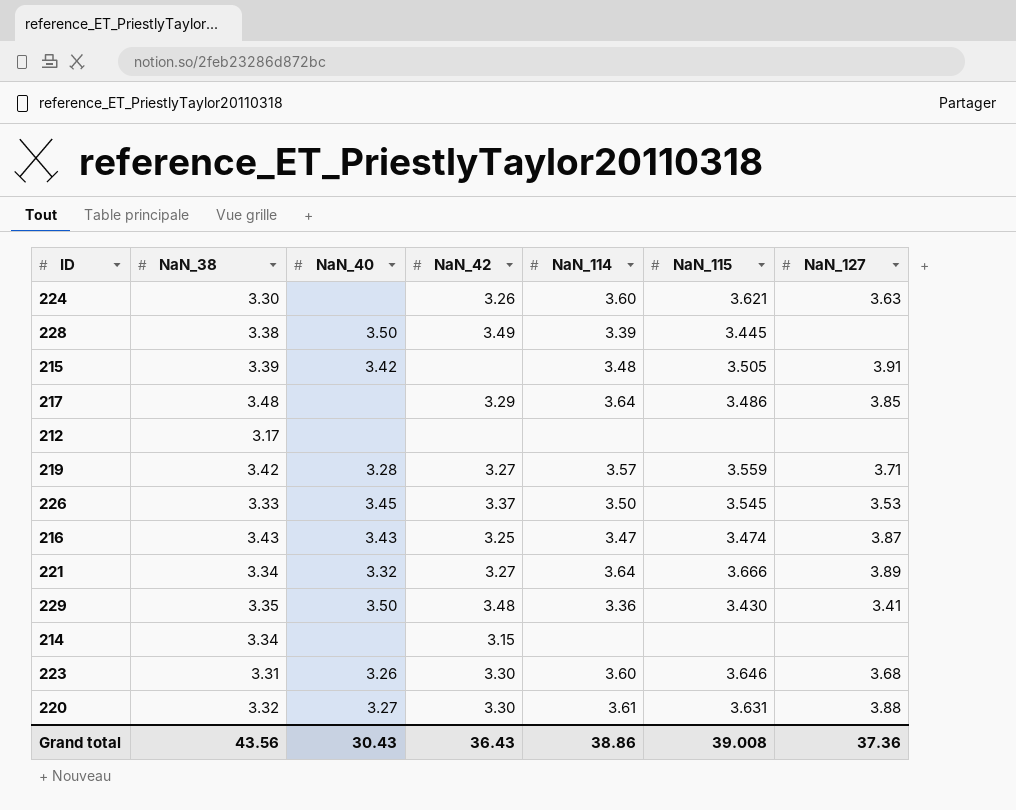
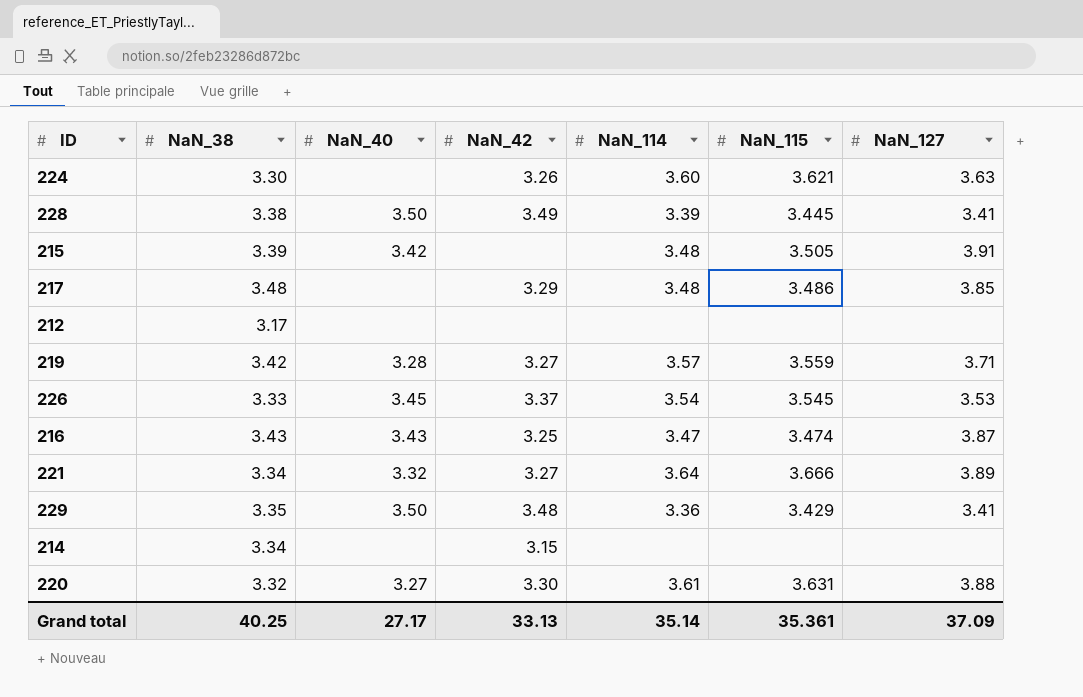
row 223: 3.31 | 3.26 | 3.30 | 3.60 | 3.646 | 3.68 -> none
228 | NaN_127: none -> 3.41
217 | NaN_114: 3.64 -> 3.48
226 | NaN_114: 3.50 -> 3.54
229 | NaN_115: 3.430 -> 3.429
Grand total | NaN_38: 43.56 -> 40.25
Grand total | NaN_40: 30.43 -> 27.17
Grand total | NaN_42: 36.43 -> 33.13
Grand total | NaN_114: 38.86 -> 35.14
Grand total | NaN_115: 39.008 -> 35.361
Grand total | NaN_127: 37.36 -> 37.09

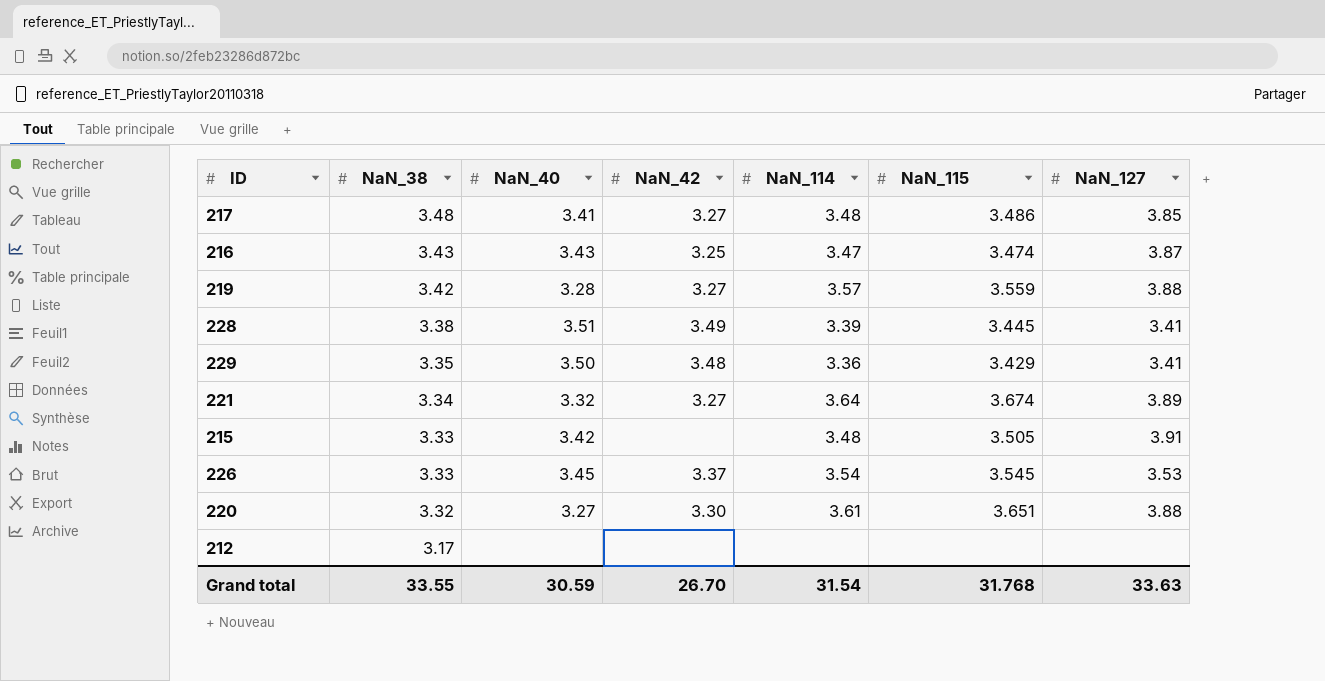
row order: none -> NaN_38 descending
row 224: 3.30 | none | 3.26 | 3.60 | 3.621 | 3.63 -> none
row 214: 3.34 | none | 3.15 | none | none | none -> none
217 | NaN_40: none -> 3.41
217 | NaN_42: 3.29 -> 3.27
219 | NaN_127: 3.71 -> 3.88
228 | NaN_40: 3.50 -> 3.51
221 | NaN_115: 3.666 -> 3.674
215 | NaN_38: 3.39 -> 3.33
220 | NaN_115: 3.631 -> 3.651
Grand total | NaN_38: 40.25 -> 33.55
Grand total | NaN_40: 27.17 -> 30.59
Grand total | NaN_42: 33.13 -> 26.70
Grand total | NaN_114: 35.14 -> 31.54
Grand total | NaN_115: 35.361 -> 31.768
Grand total | NaN_127: 37.09 -> 33.63

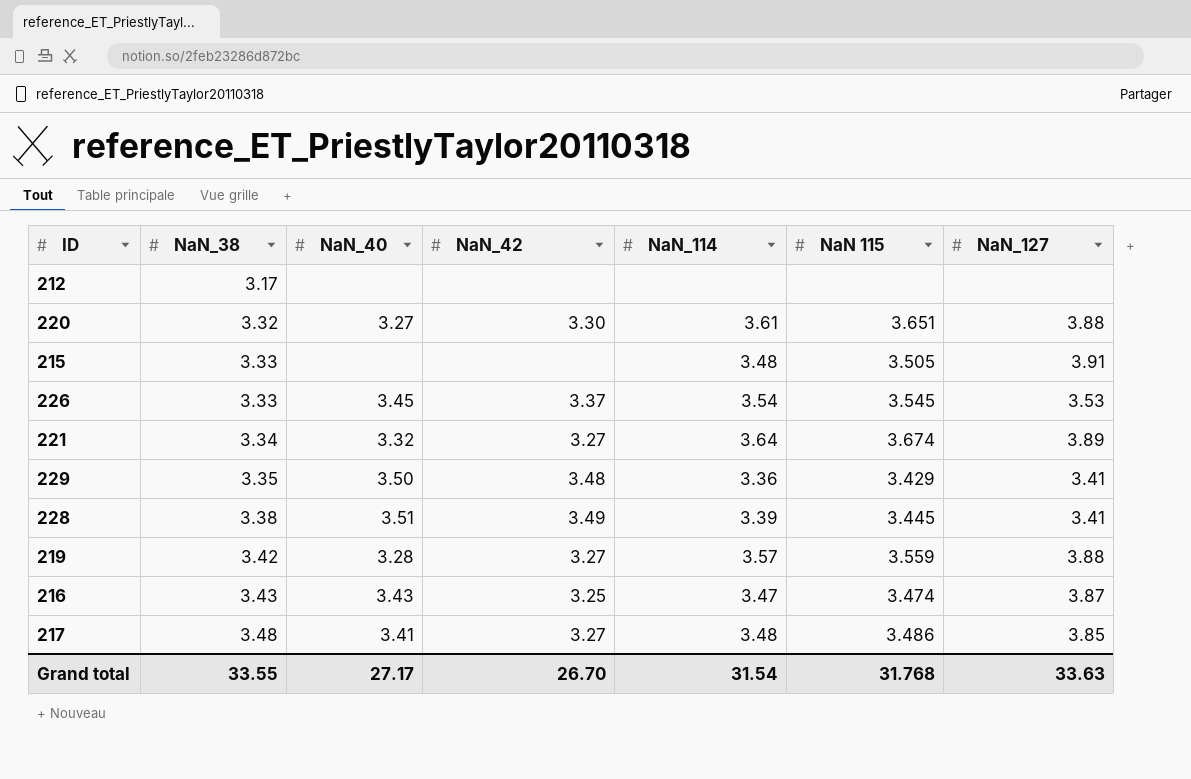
row order: NaN_38 descending -> NaN_38 ascending
column name: NaN_115 -> NaN 115
215 | NaN_40: 3.42 -> none
Grand total | NaN_40: 30.59 -> 27.17

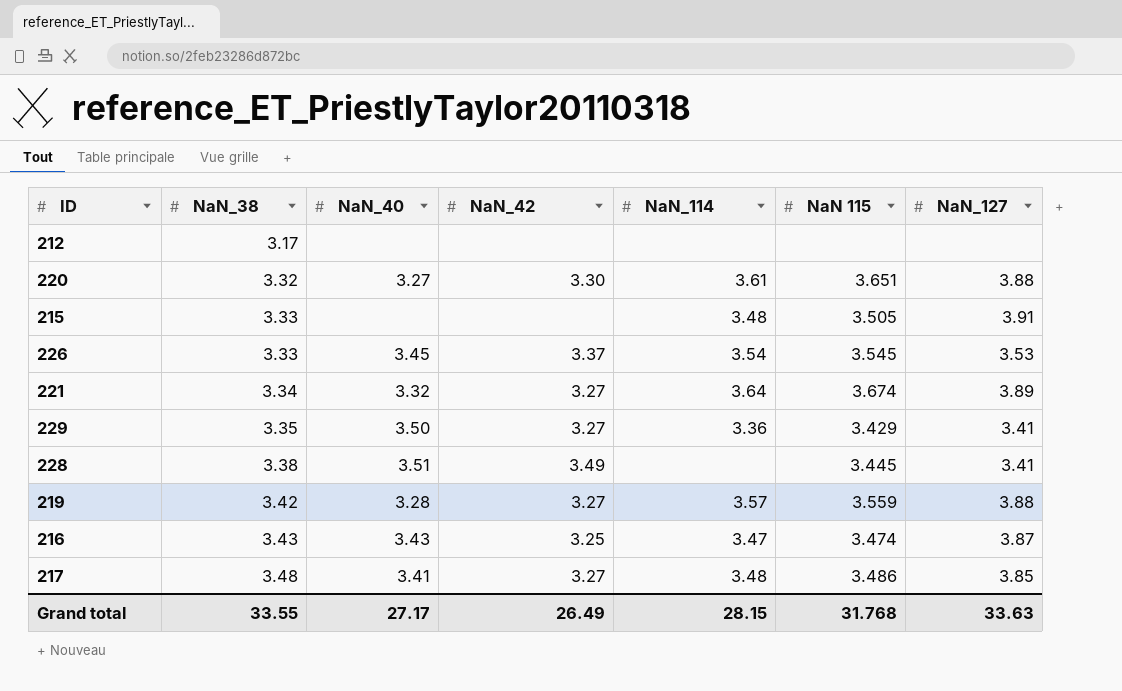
229 | NaN_42: 3.48 -> 3.27
228 | NaN_114: 3.39 -> none
Grand total | NaN_42: 26.70 -> 26.49
Grand total | NaN_114: 31.54 -> 28.15

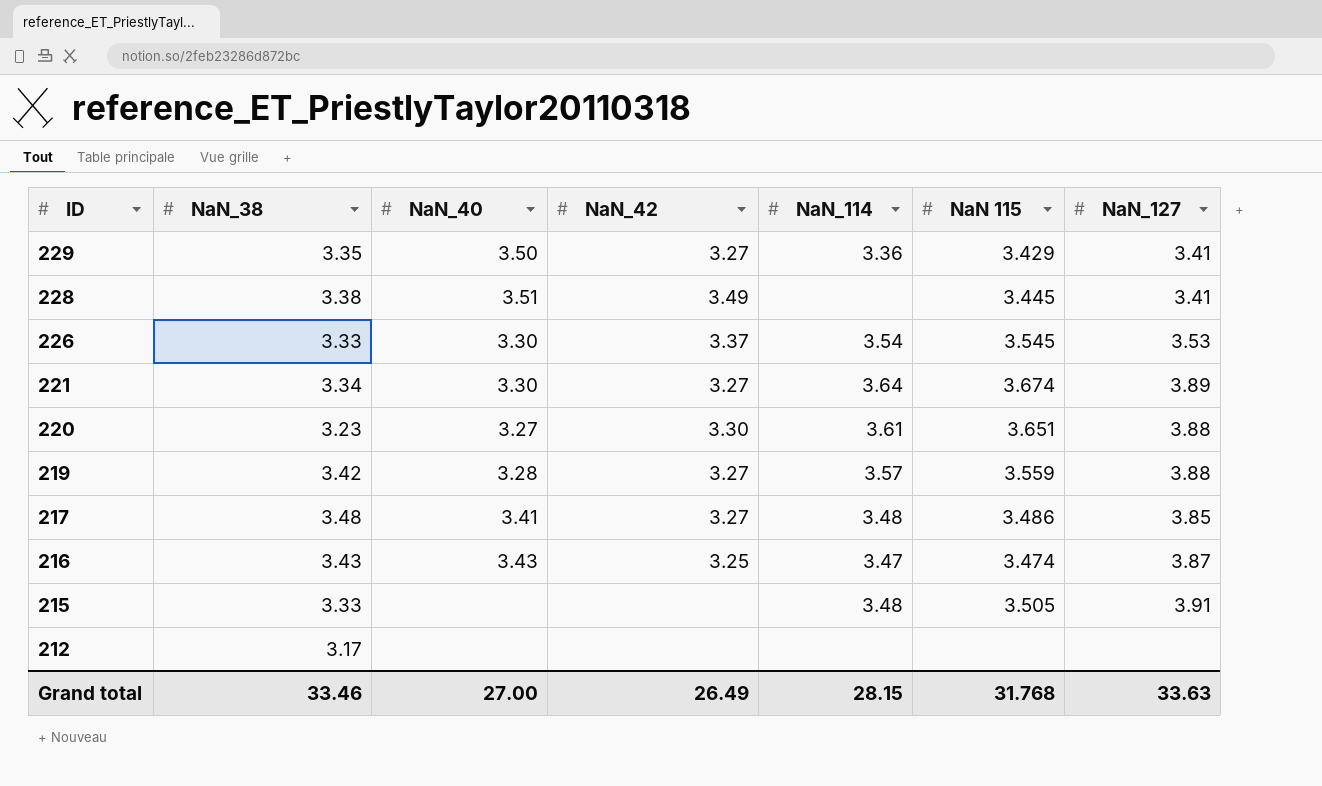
row order: NaN_38 ascending -> ID descending
226 | NaN_40: 3.45 -> 3.30
221 | NaN_40: 3.32 -> 3.30
220 | NaN_38: 3.32 -> 3.23
Grand total | NaN_38: 33.55 -> 33.46
Grand total | NaN_40: 27.17 -> 27.00

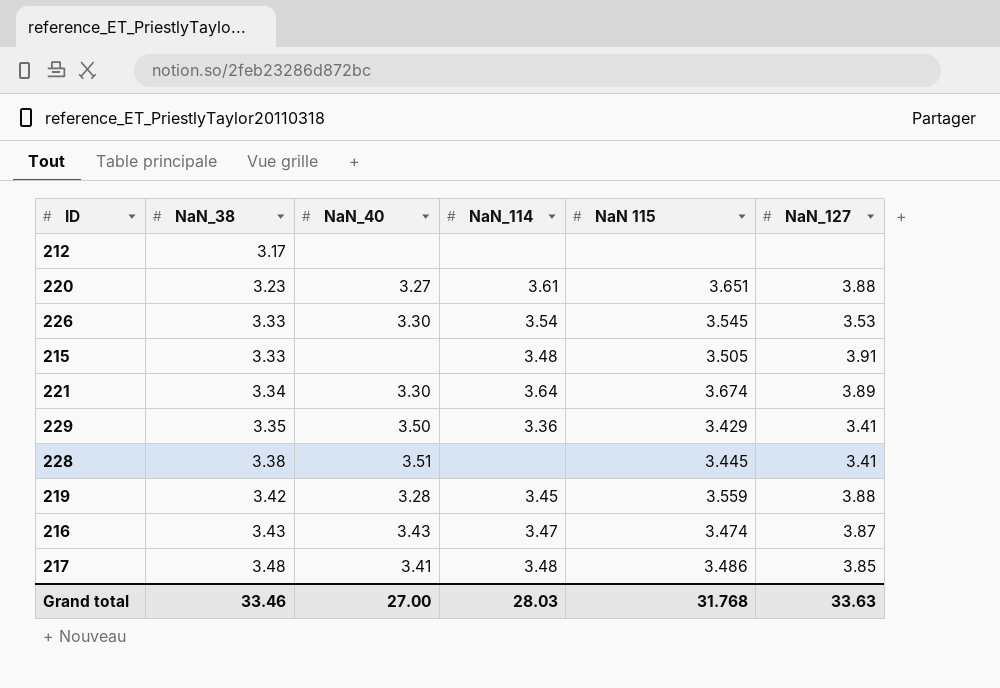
row order: ID descending -> NaN_38 ascending
column NaN_42 | position: 4 -> none
219 | NaN_114: 3.57 -> 3.45
Grand total | NaN_114: 28.15 -> 28.03

